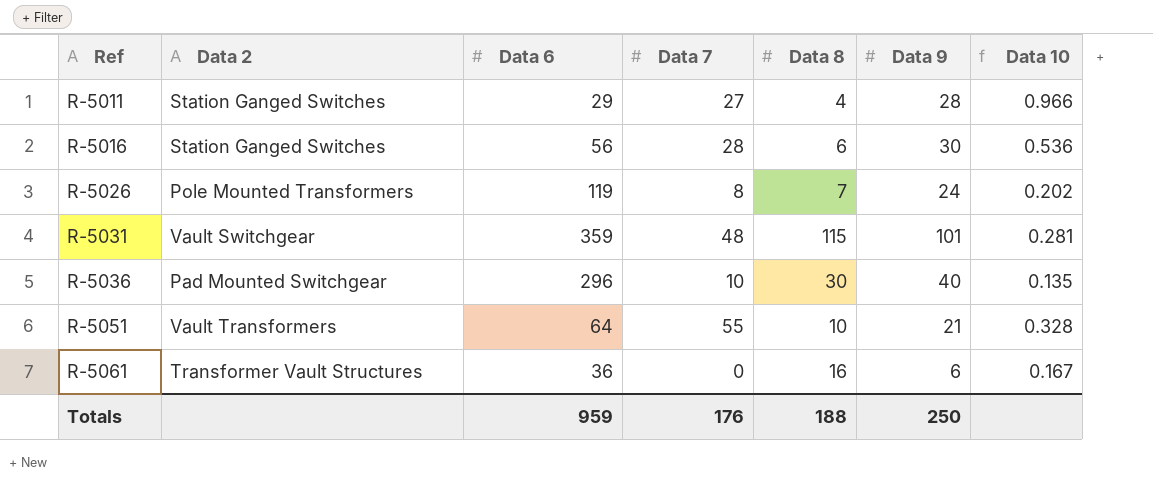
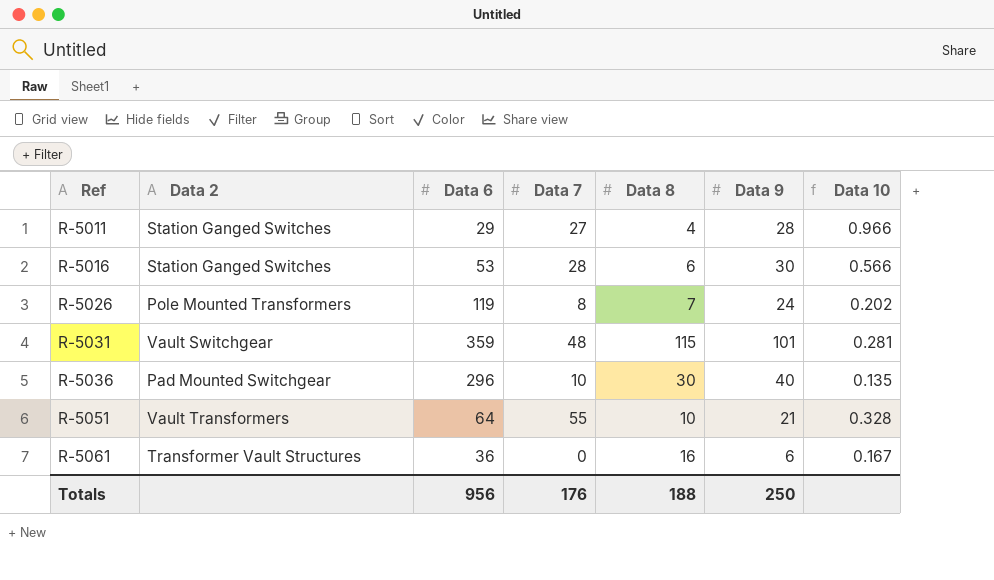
R-5016 | Data 6: 56 -> 53
R-5016 | Data 10: 0.536 -> 0.566
Totals | Data 6: 959 -> 956

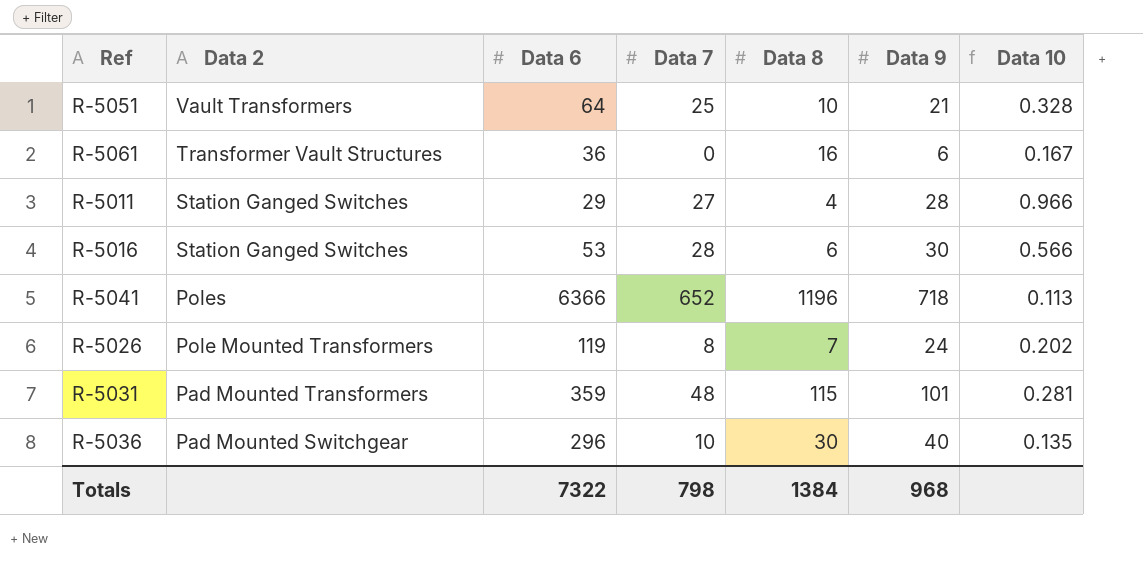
row order: Ref ascending -> Data 2 descending
R-5051 | Data 7: 55 -> 25
row R-5041: none -> Poles | 6366 | 652 | 1196 | 718 | 0.113
R-5031 | Data 2: Vault Switchgear -> Pad Mounted Transformers
Totals | Data 6: 956 -> 7322
Totals | Data 7: 176 -> 798
Totals | Data 8: 188 -> 1384
Totals | Data 9: 250 -> 968

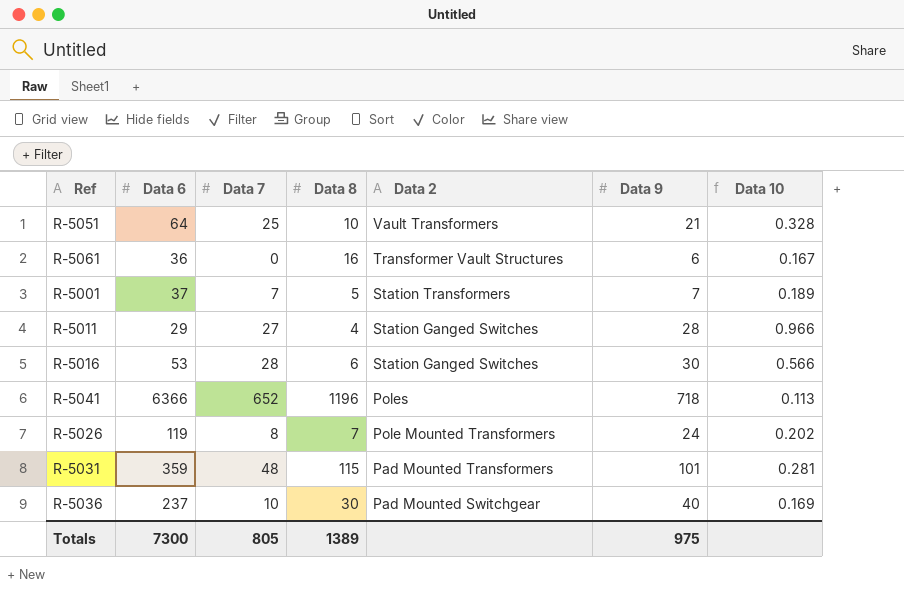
column Data 2 | position: 2 -> 5
row R-5001: none -> 37 | 7 | 5 | Station Transformers | 7 | 0.189
R-5036 | Data 6: 296 -> 237
R-5036 | Data 10: 0.135 -> 0.169
Totals | Data 6: 7322 -> 7300
Totals | Data 7: 798 -> 805
Totals | Data 8: 1384 -> 1389
Totals | Data 9: 968 -> 975

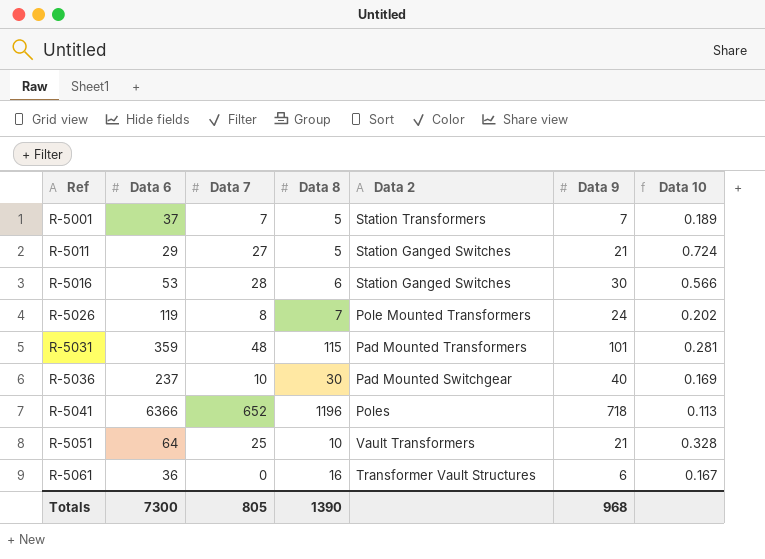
row order: Data 2 descending -> Ref ascending
R-5011 | Data 8: 4 -> 5
R-5011 | Data 9: 28 -> 21
R-5011 | Data 10: 0.966 -> 0.724
Totals | Data 8: 1389 -> 1390
Totals | Data 9: 975 -> 968

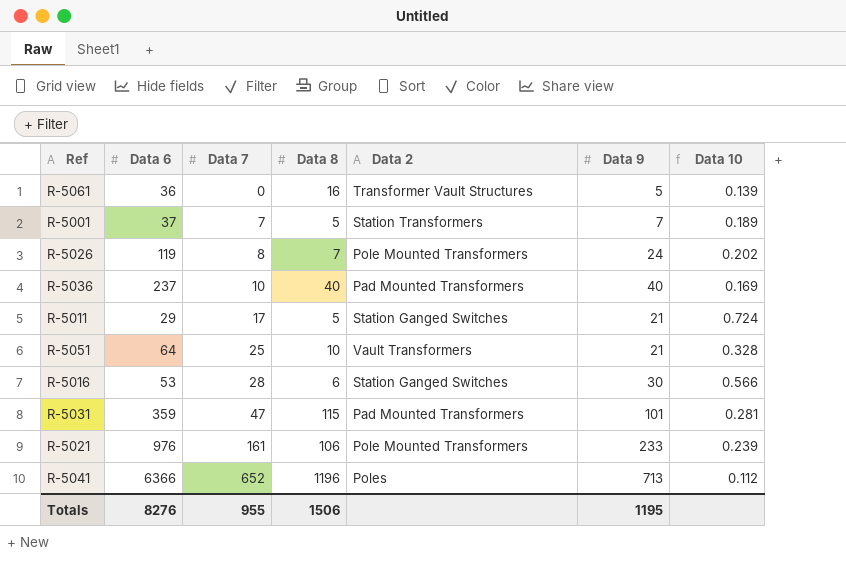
row order: Ref ascending -> Data 7 ascending
R-5061 | Data 9: 6 -> 5
R-5061 | Data 10: 0.167 -> 0.139
R-5036 | Data 8: 30 -> 40
R-5036 | Data 2: Pad Mounted Switchgear -> Pad Mounted Transformers
R-5011 | Data 7: 27 -> 17
R-5031 | Data 7: 48 -> 47
row R-5021: none -> 976 | 161 | 106 | Pole Mounted Transformers | 233 | 0.239
R-5041 | Data 9: 718 -> 713
R-5041 | Data 10: 0.113 -> 0.112
Totals | Data 6: 7300 -> 8276
Totals | Data 7: 805 -> 955
Totals | Data 8: 1390 -> 1506
Totals | Data 9: 968 -> 1195

